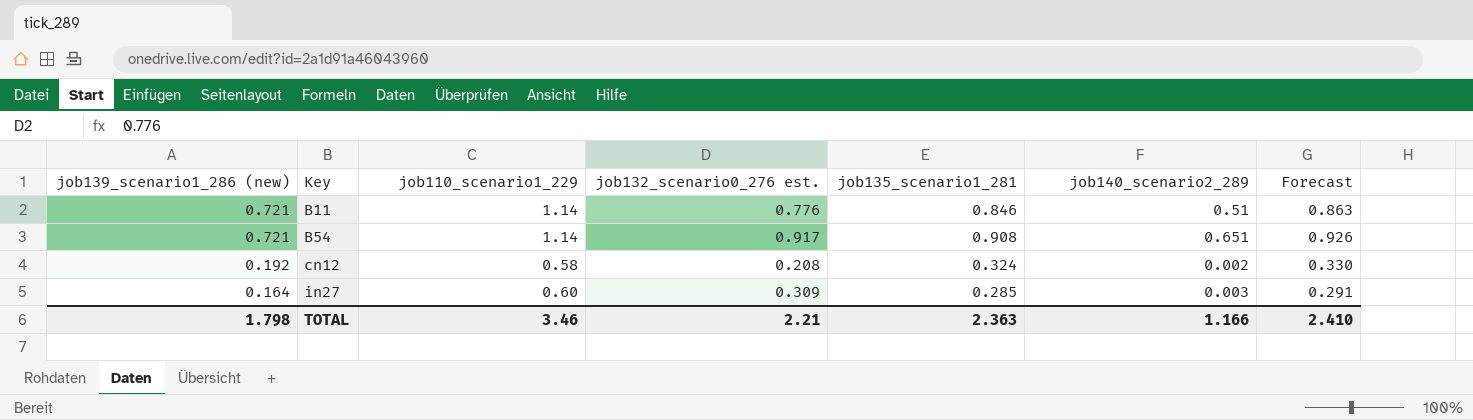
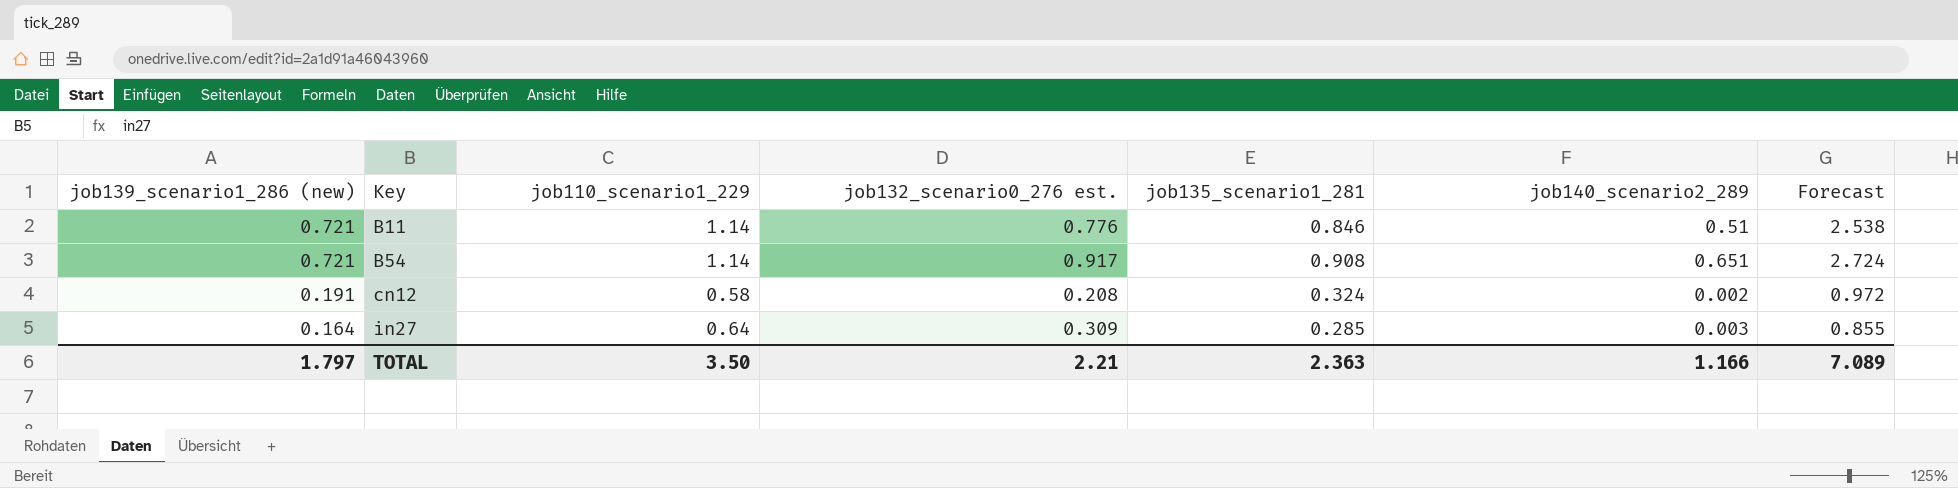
column Forecast | formula: [job135_scenario1_281] * 1.02 -> [job135_scenario1_281] * 3
cn12 | job139_scenario1_286 (new): 0.192 -> 0.191
in27 | job110_scenario1_229: 0.60 -> 0.64
TOTAL | job139_scenario1_286 (new): 1.798 -> 1.797
TOTAL | job110_scenario1_229: 3.46 -> 3.50
TOTAL | Forecast: 2.410 -> 7.089

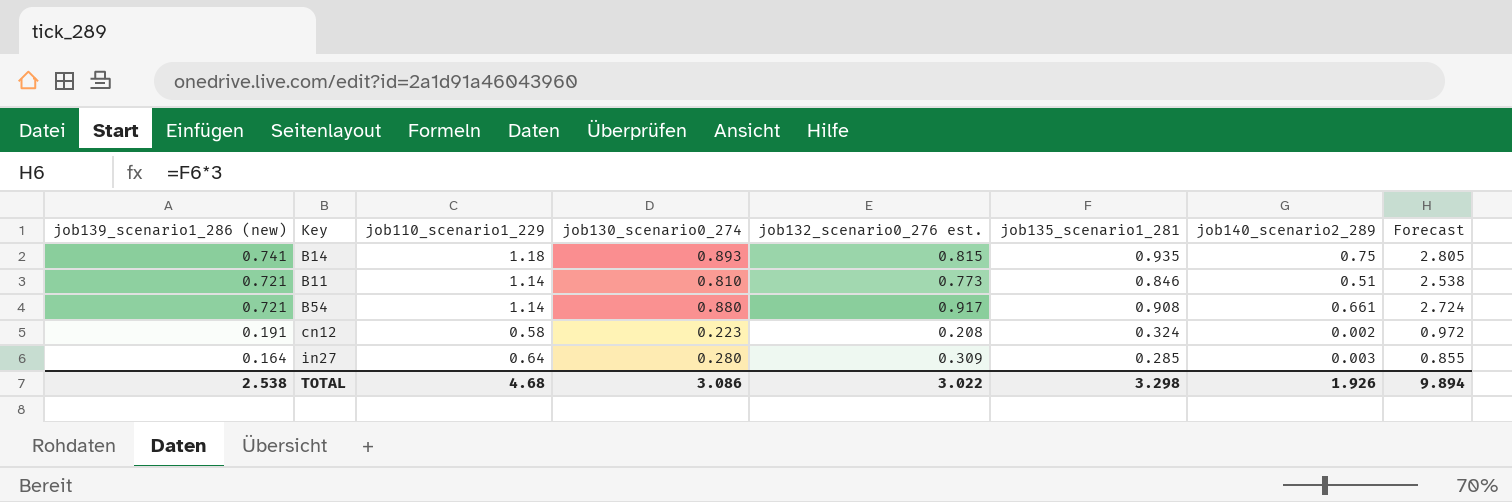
column job130_scenario0_274 | position: none -> 4
row B14: none -> 0.741 | 1.18 | 0.893 | 0.815 | 0.935 | 0.75 | 2.805
B11 | job132_scenario0_276 est.: 0.776 -> 0.773
B54 | job140_scenario2_289: 0.651 -> 0.661
TOTAL | job139_scenario1_286 (new): 1.797 -> 2.538
TOTAL | job110_scenario1_229: 3.50 -> 4.68
TOTAL | job132_scenario0_276 est.: 2.21 -> 3.022
TOTAL | job135_scenario1_281: 2.363 -> 3.298
TOTAL | job140_scenario2_289: 1.166 -> 1.926
TOTAL | Forecast: 7.089 -> 9.894

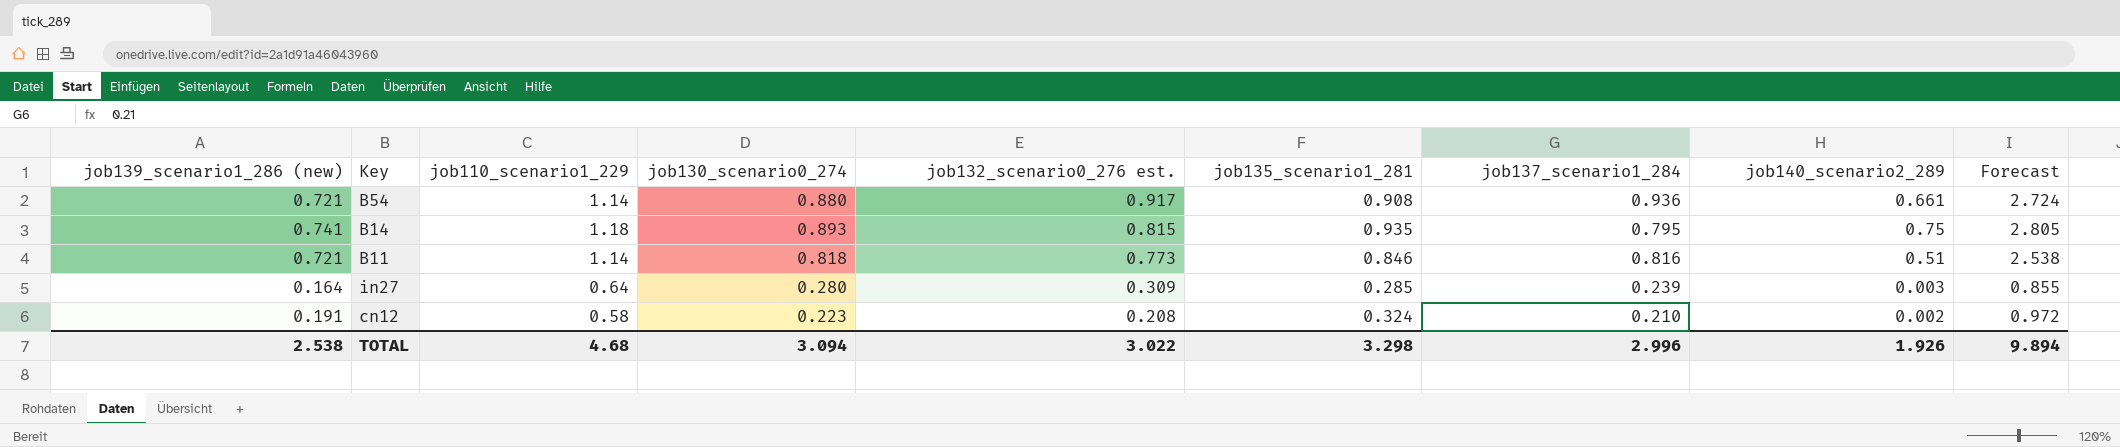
row order: job139_scenario1_286 (new) descending -> job132_scenario0_276 est. descending
column job137_scenario1_284 | position: none -> 7
B11 | job130_scenario0_274: 0.810 -> 0.818
TOTAL | job130_scenario0_274: 3.086 -> 3.094

